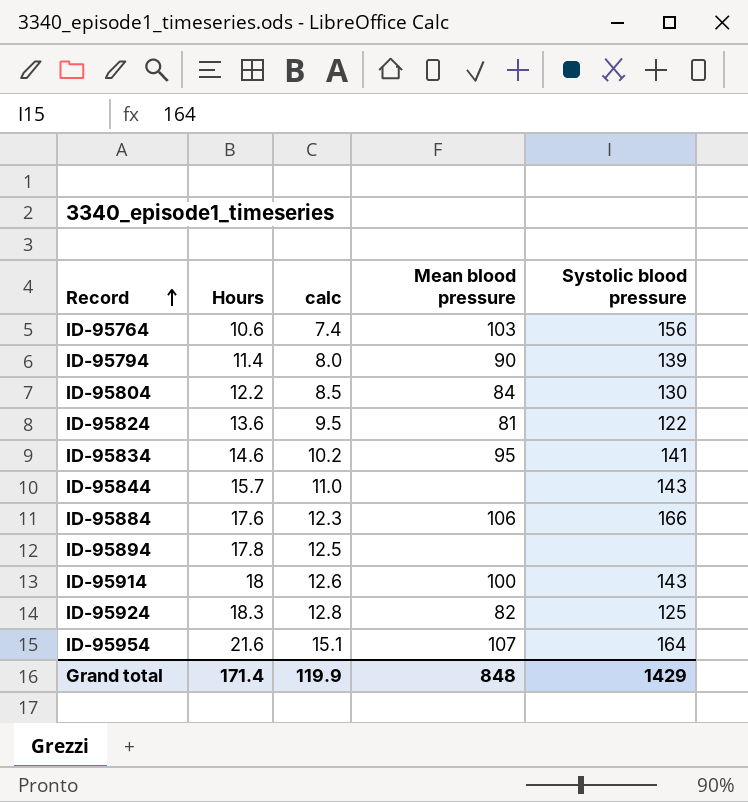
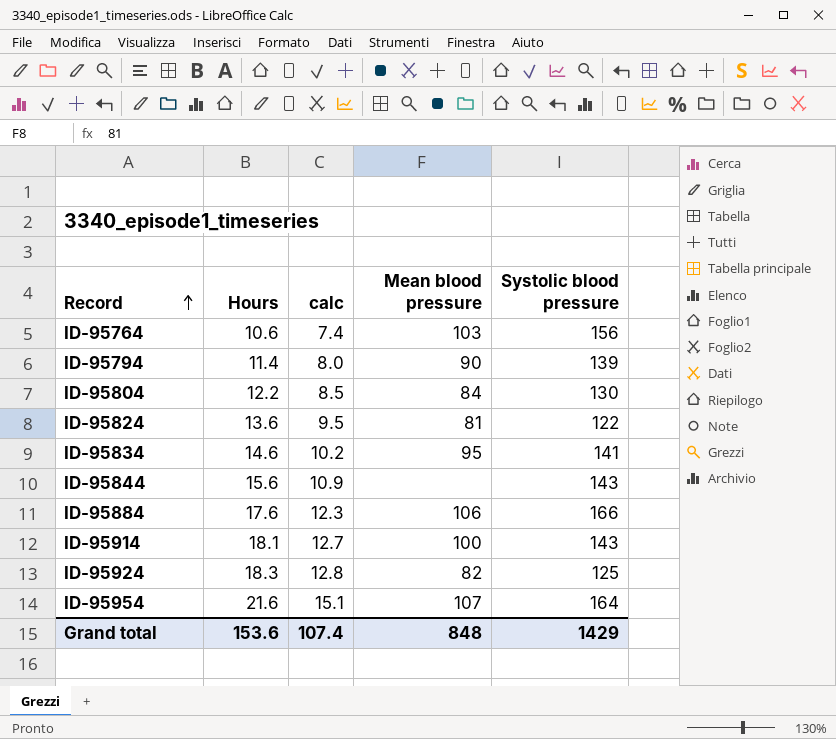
row ID-95894: 17.8 | 12.5 | none | none -> none
ID-95844 | Hours: 15.7 -> 15.6
ID-95844 | calc: 11.0 -> 10.9
ID-95914 | Hours: 18 -> 18.1
ID-95914 | calc: 12.6 -> 12.7
Grand total | Hours: 171.4 -> 153.6
Grand total | calc: 119.9 -> 107.4

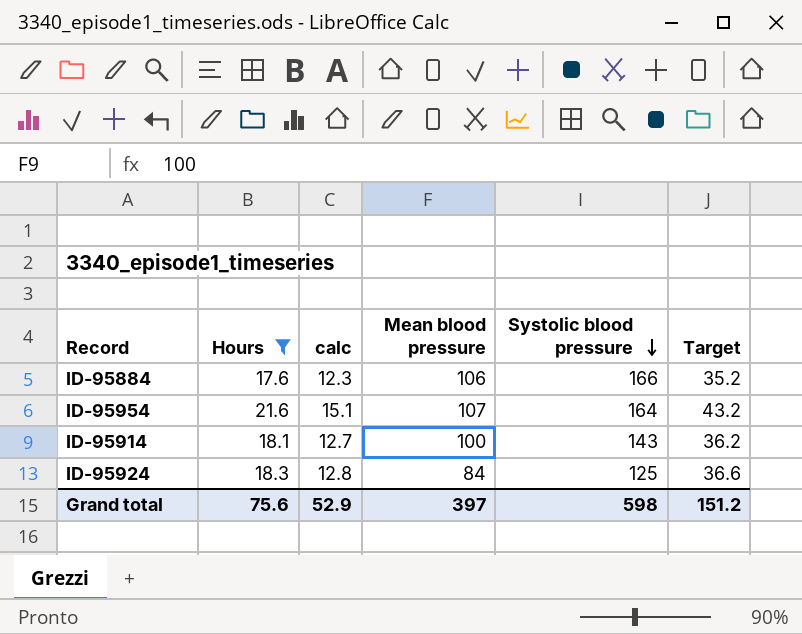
filter: none -> Hours >= 17.6
row order: Record ascending -> Systolic blood pressure descending
column Target | formula: none -> [Hours] * 2
ID-95924 | Mean blood pressure: 82 -> 84
Grand total | Hours: 153.6 -> 75.6
Grand total | calc: 107.4 -> 52.9
Grand total | Mean blood pressure: 848 -> 397
Grand total | Systolic blood pressure: 1429 -> 598

